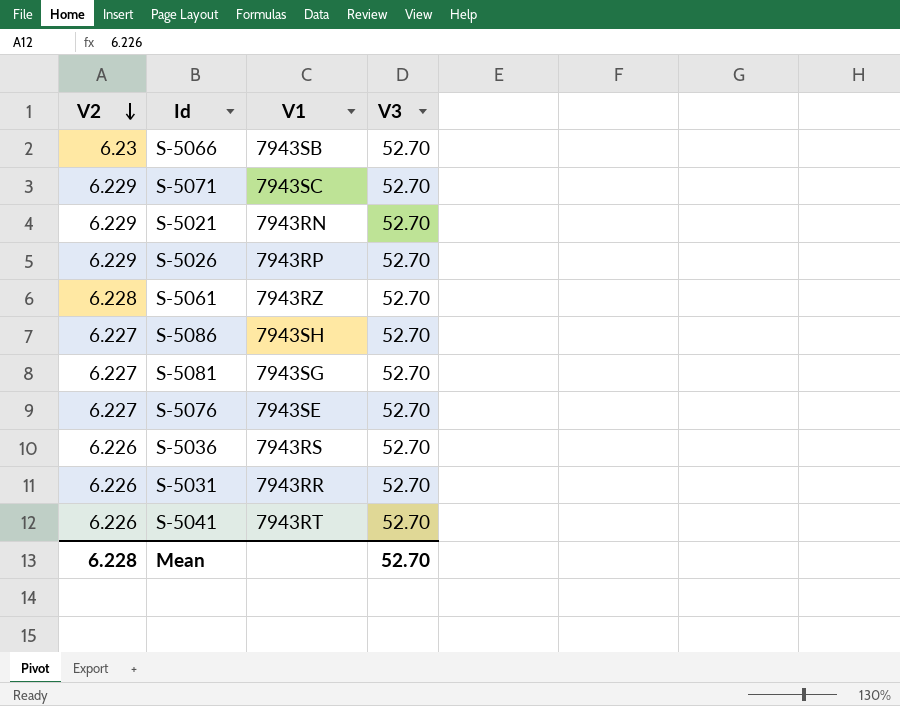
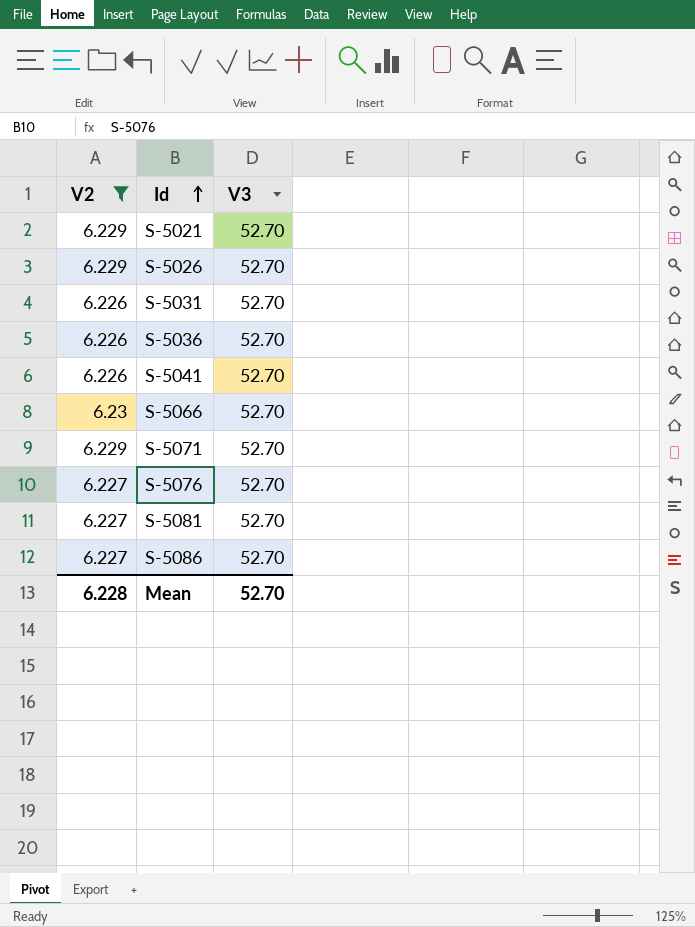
filter: none -> V2 != 6.228
row order: V2 descending -> Id ascending
column V1 | position: 3 -> none

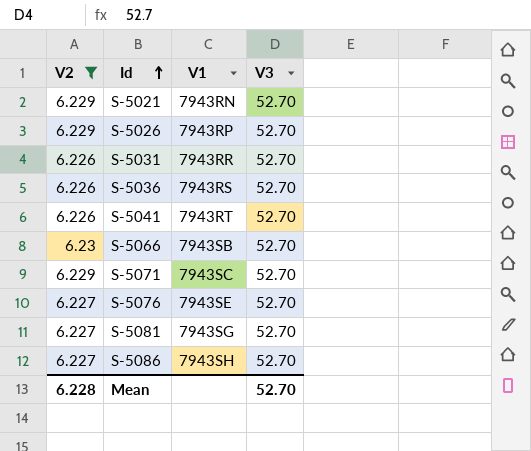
column V1 | position: none -> 3

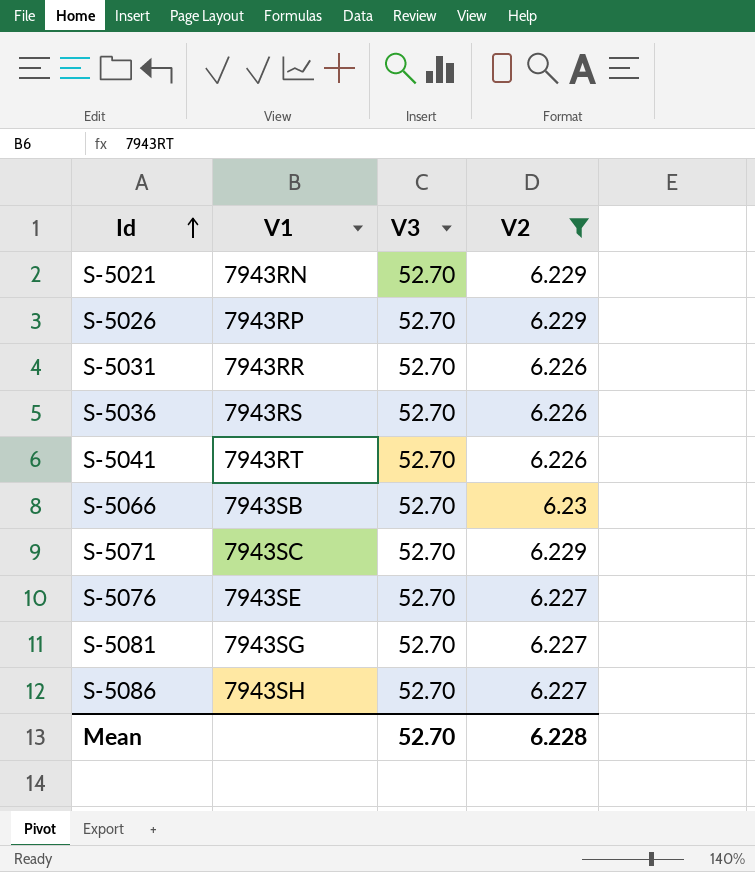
column V2 | position: 1 -> 4

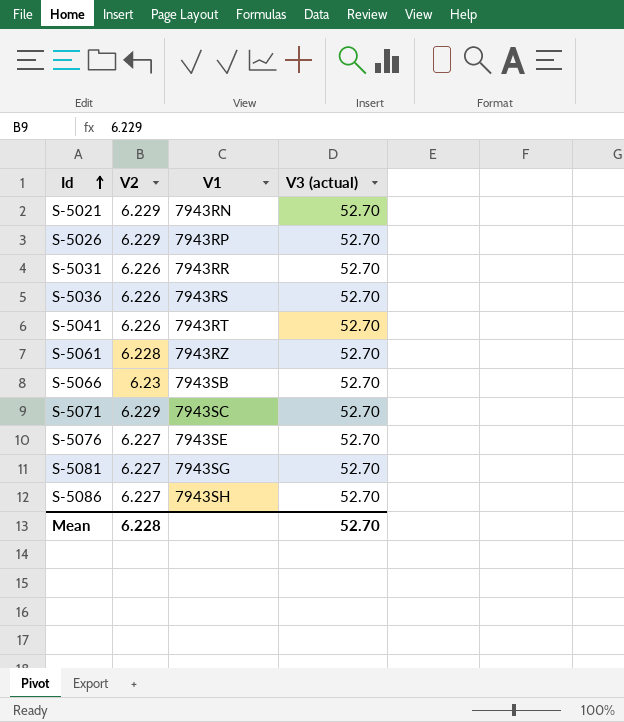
filter: V2 != 6.228 -> none
column V2 | position: 4 -> 2
column name: V3 -> V3 (actual)

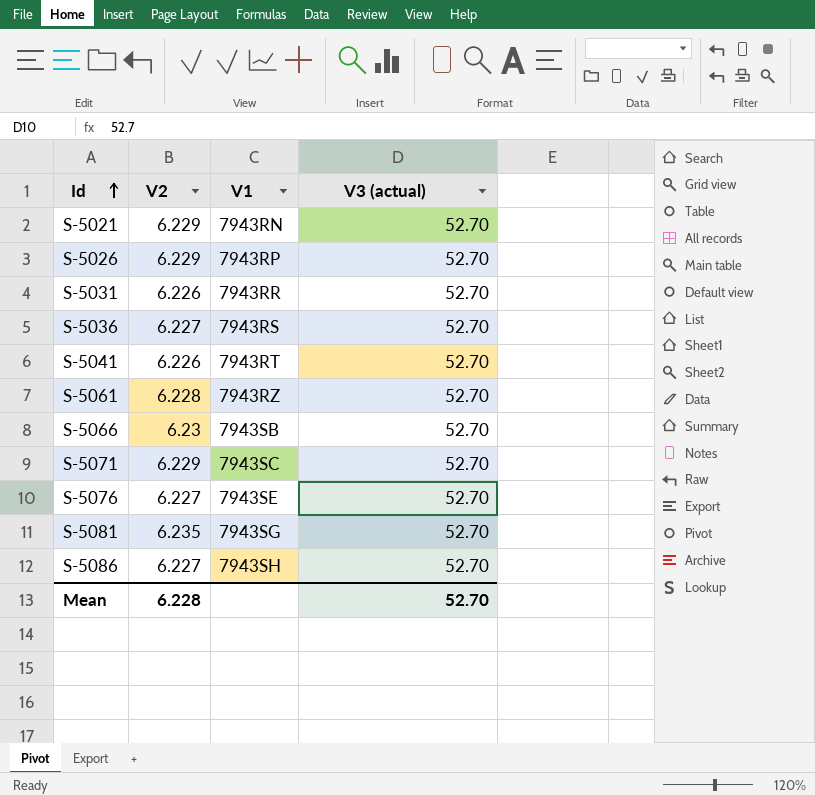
S-5036 | V2: 6.226 -> 6.227
S-5081 | V2: 6.227 -> 6.235

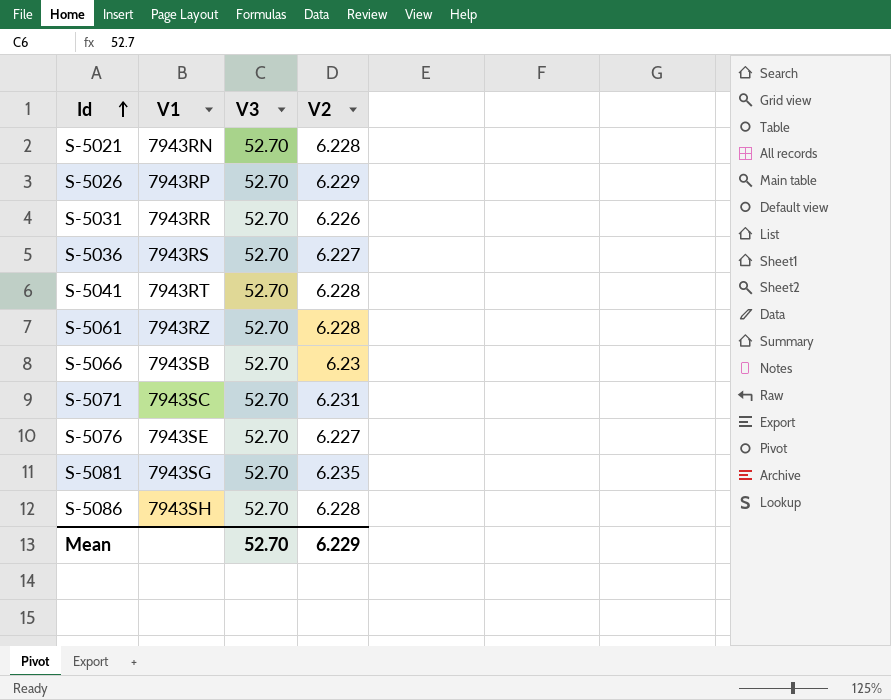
column name: V3 (actual) -> V3
column V2 | position: 2 -> 4
S-5021 | V2: 6.229 -> 6.228
S-5041 | V2: 6.226 -> 6.228
S-5071 | V2: 6.229 -> 6.231
S-5086 | V2: 6.227 -> 6.228
Mean | V2: 6.228 -> 6.229

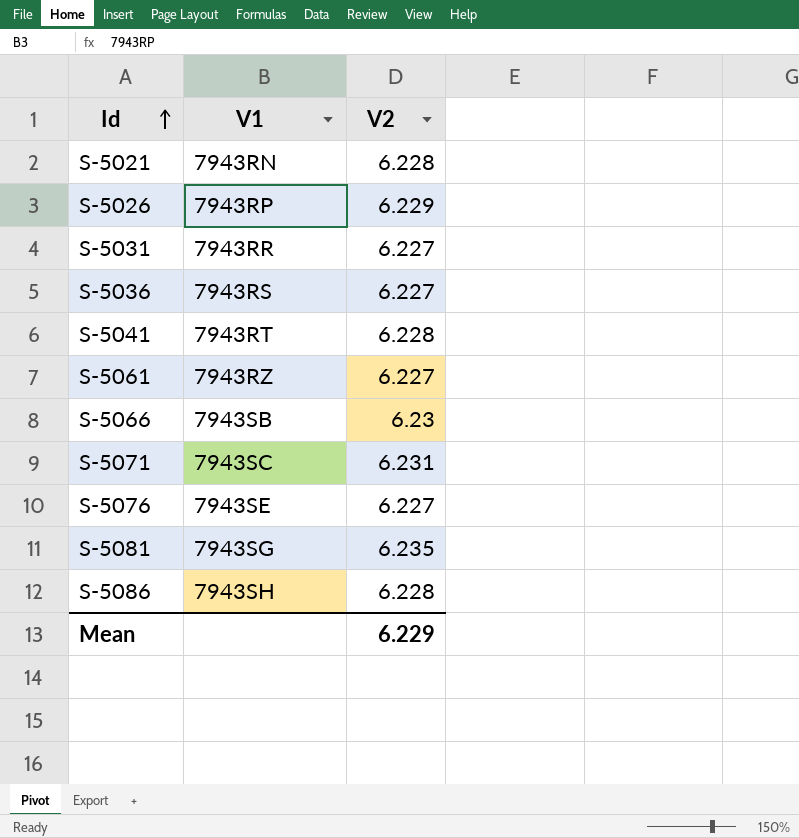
column V3 | position: 3 -> none
S-5031 | V2: 6.226 -> 6.227
S-5061 | V2: 6.228 -> 6.227

